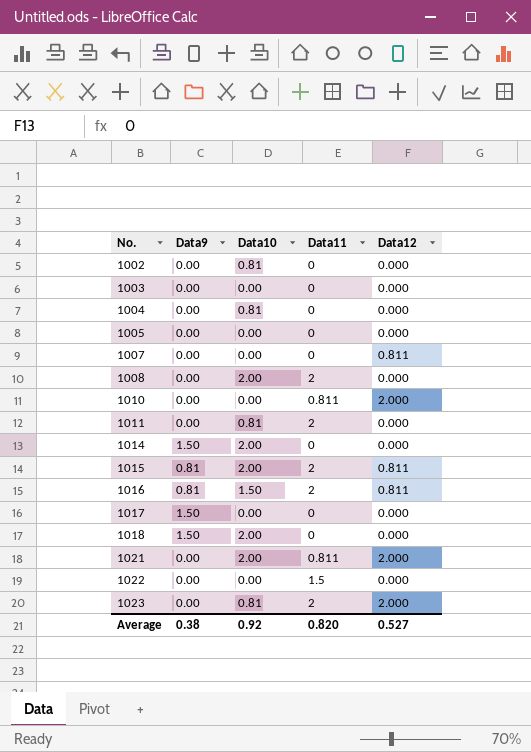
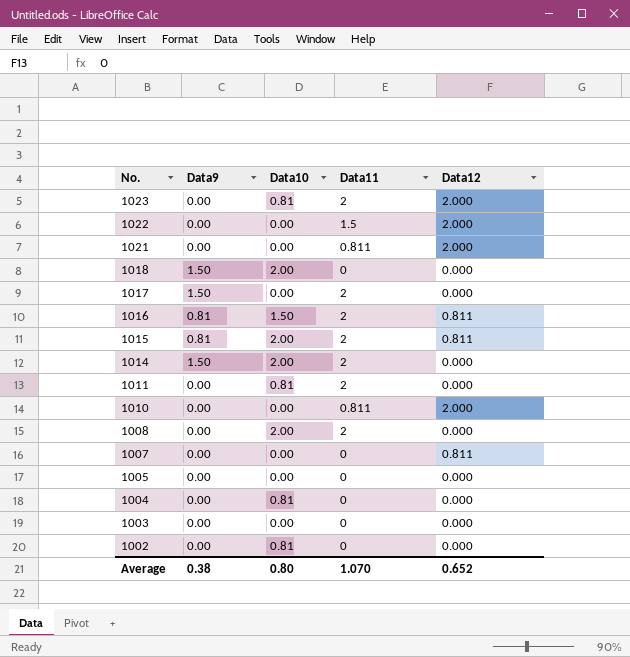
row order: No. ascending -> No. descending
1022 | Data12: 0.000 -> 2.000
1021 | Data10: 2.00 -> 0.00
1017 | Data11: 0 -> 2
1014 | Data11: 0 -> 2
Average | Data10: 0.92 -> 0.80
Average | Data11: 0.820 -> 1.070
Average | Data12: 0.527 -> 0.652

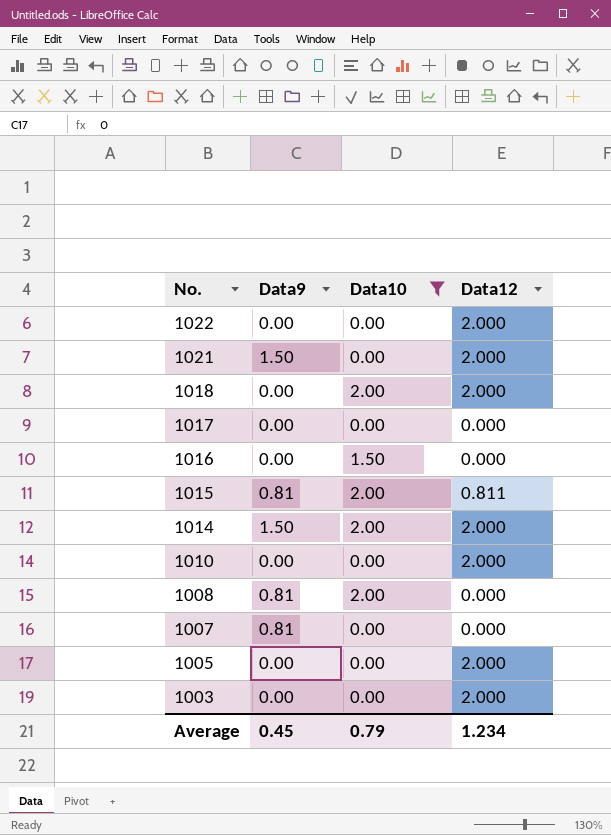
filter: none -> Data10 != 0.81
column Data11 | position: 4 -> none
1021 | Data9: 0.00 -> 1.50
1018 | Data9: 1.50 -> 0.00
1018 | Data12: 0.000 -> 2.000
1017 | Data9: 1.50 -> 0.00
1016 | Data9: 0.81 -> 0.00
1016 | Data12: 0.811 -> 0.000
1014 | Data12: 0.000 -> 2.000
1008 | Data9: 0.00 -> 0.81
1007 | Data9: 0.00 -> 0.81
1007 | Data12: 0.811 -> 0.000
1005 | Data12: 0.000 -> 2.000
1003 | Data12: 0.000 -> 2.000
Average | Data9: 0.38 -> 0.45
Average | Data10: 0.80 -> 0.79
Average | Data12: 0.652 -> 1.234

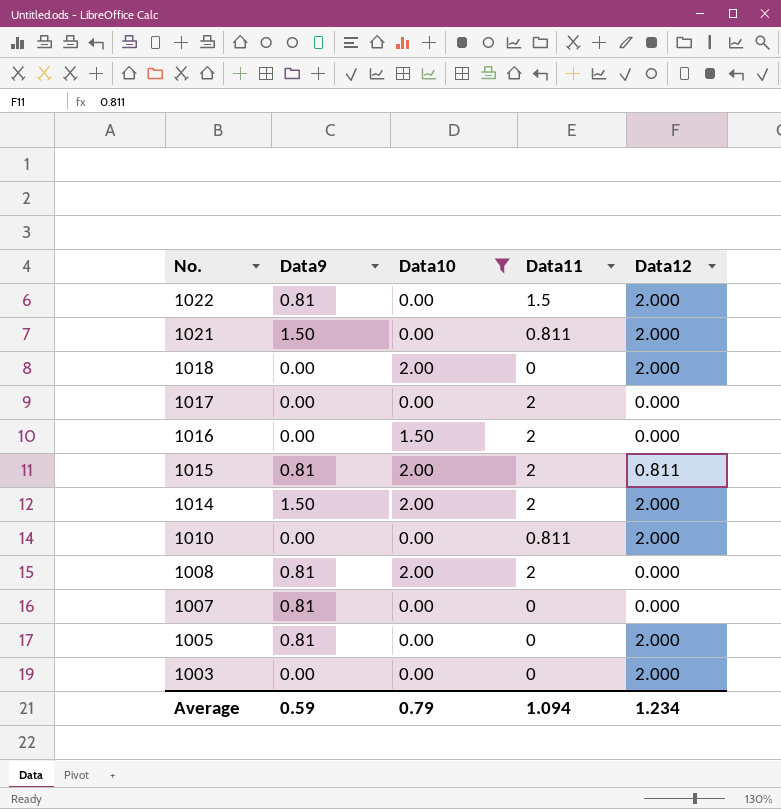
column Data11 | position: none -> 4
1022 | Data9: 0.00 -> 0.81
1005 | Data9: 0.00 -> 0.81
Average | Data9: 0.45 -> 0.59

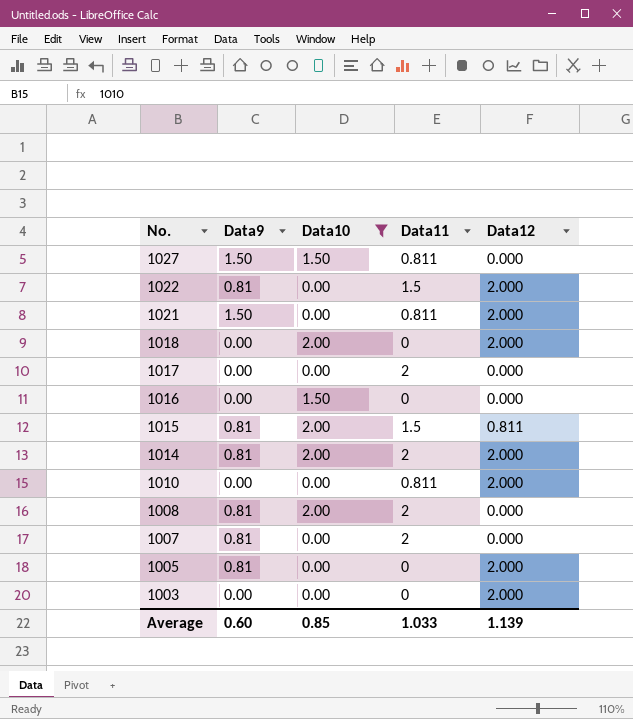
row 1027: none -> 1.50 | 1.50 | 0.811 | 0.000
1016 | Data11: 2 -> 0
1015 | Data11: 2 -> 1.5
1014 | Data9: 1.50 -> 0.81
1007 | Data11: 0 -> 2
Average | Data9: 0.59 -> 0.60
Average | Data10: 0.79 -> 0.85
Average | Data11: 1.094 -> 1.033
Average | Data12: 1.234 -> 1.139

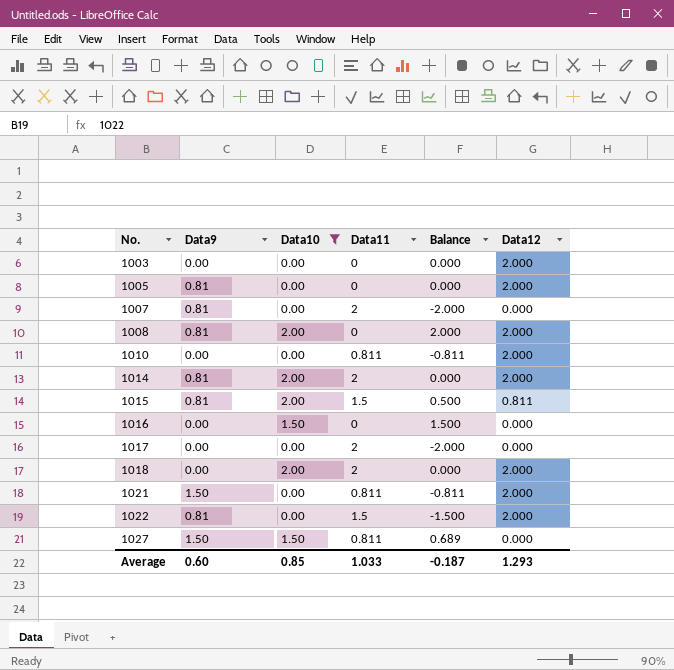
row order: No. descending -> No. ascending
column Balance | formula: none -> [Data10] - [Data11]
1008 | Data11: 2 -> 0
1008 | Data12: 0.000 -> 2.000
1018 | Data11: 0 -> 2
Average | Data12: 1.139 -> 1.293

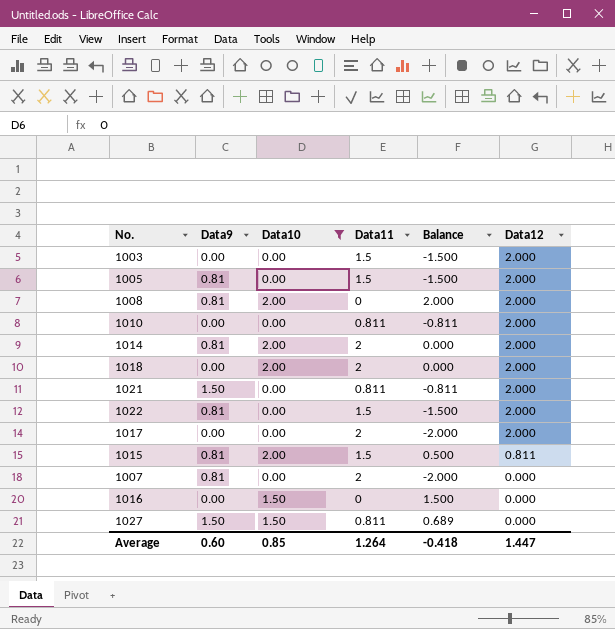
row order: No. ascending -> Data12 descending
1003 | Data11: 0 -> 1.5
1003 | Balance: 0.000 -> -1.500
1005 | Data11: 0 -> 1.5
1005 | Balance: 0.000 -> -1.500
1017 | Data12: 0.000 -> 2.000
Average | Data11: 1.033 -> 1.264
Average | Balance: -0.187 -> -0.418
Average | Data12: 1.293 -> 1.447

